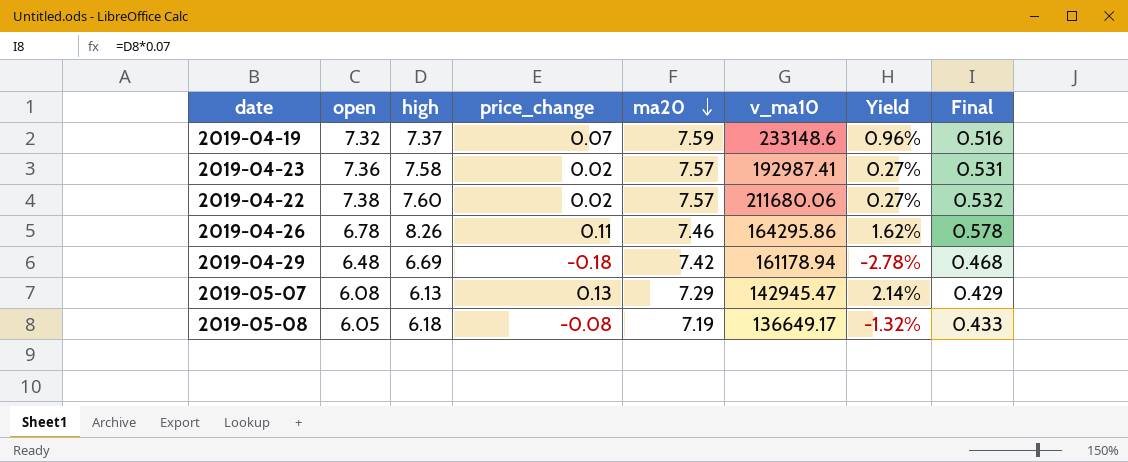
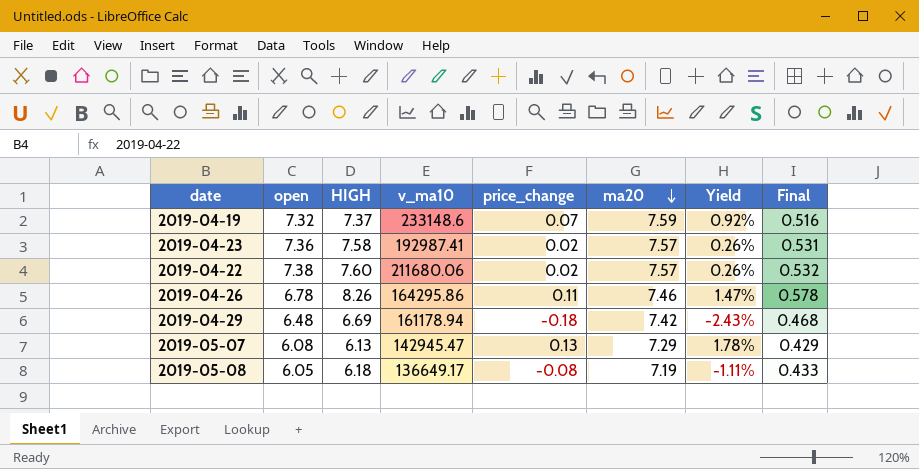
column name: high -> HIGH
column v_ma10 | position: 6 -> 4
column Yield | formula: [price_change] / [open] -> [price_change] / [ma20]

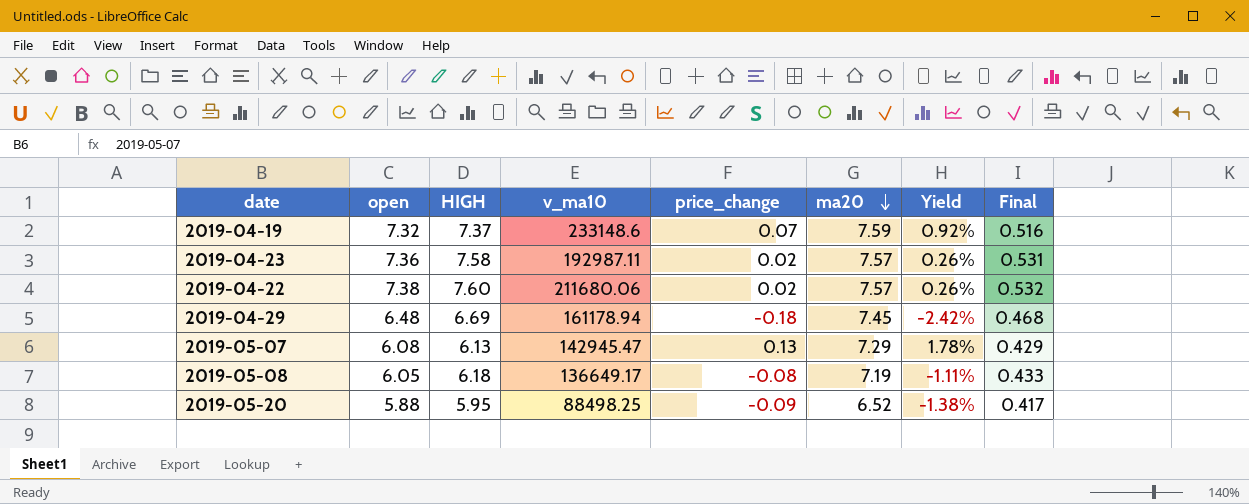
row 2019-04-26: 6.78 | 8.26 | 164295.86 | 0.11 | 7.46 | 1.47% | 0.578 -> none
2019-04-23 | v_ma10: 192987.41 -> 192987.11
2019-04-29 | ma20: 7.42 -> 7.45
2019-04-29 | Yield: -2.43% -> -2.42%
row 2019-05-20: none -> 5.88 | 5.95 | 88498.25 | -0.09 | 6.52 | -1.38% | 0.417

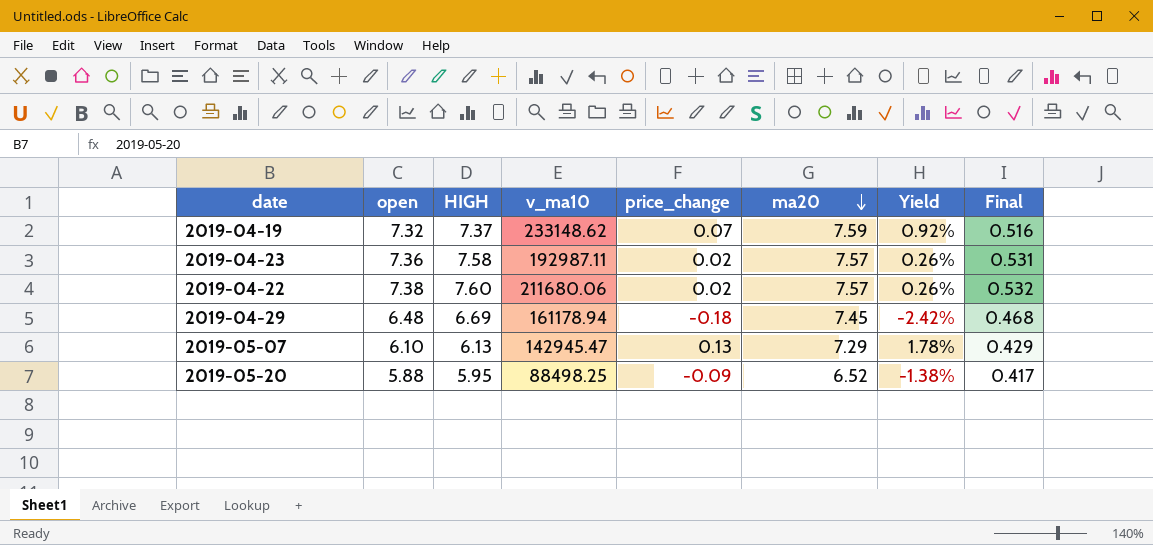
row 2019-05-08: 6.05 | 6.18 | 136649.17 | -0.08 | 7.19 | -1.11% | 0.433 -> none
2019-04-19 | v_ma10: 233148.6 -> 233148.62
2019-05-07 | open: 6.08 -> 6.10

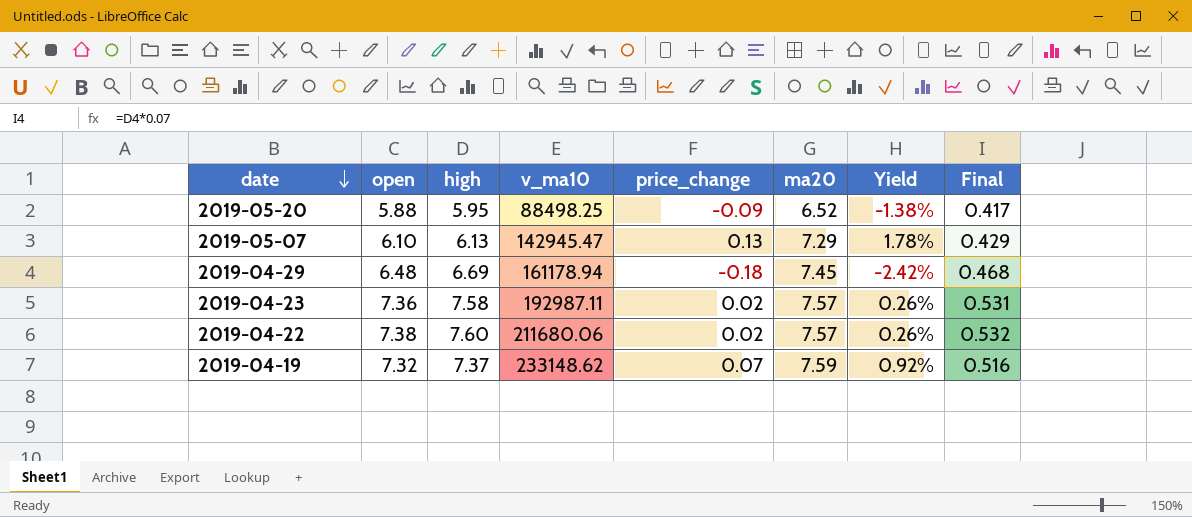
row order: ma20 descending -> date descending
column name: HIGH -> high

